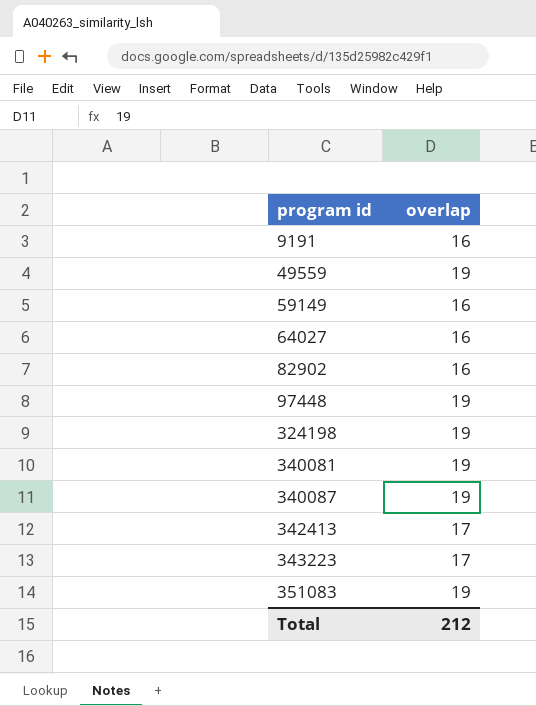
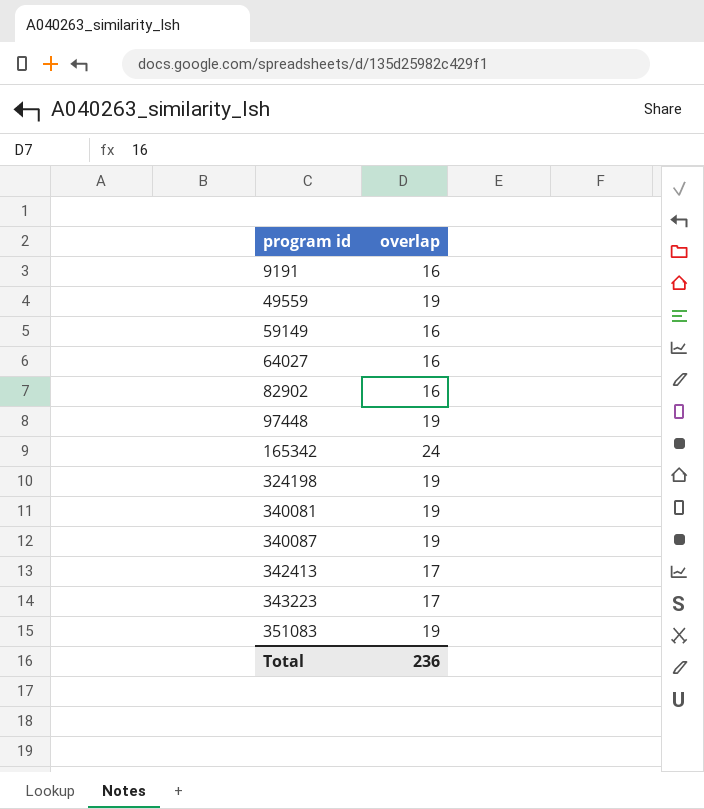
row 165342: none -> 24
Total | overlap: 212 -> 236

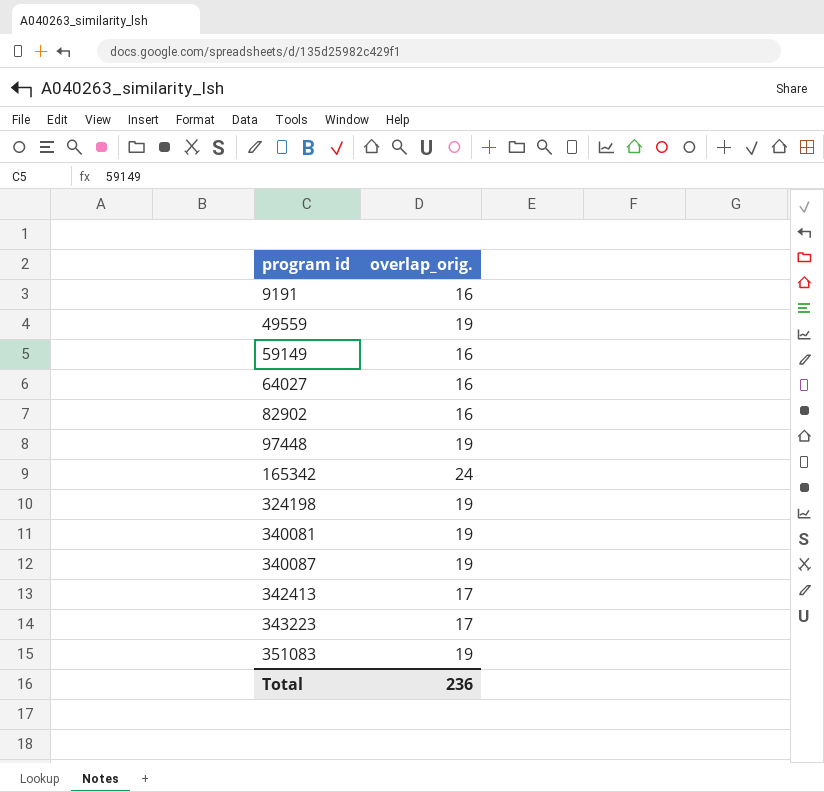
column name: overlap -> overlap_orig.

